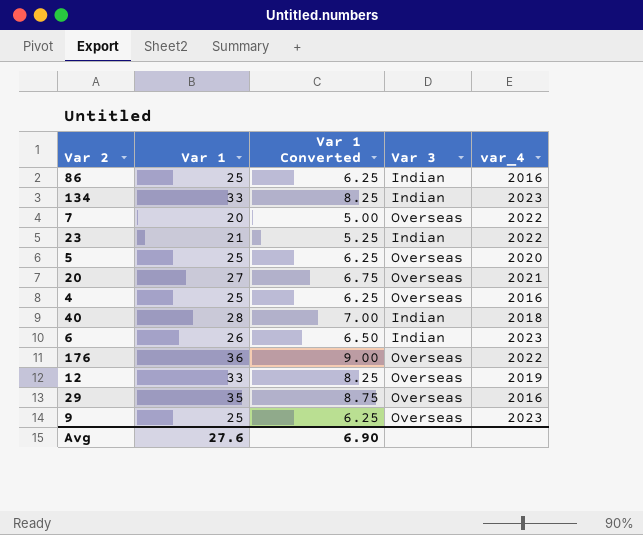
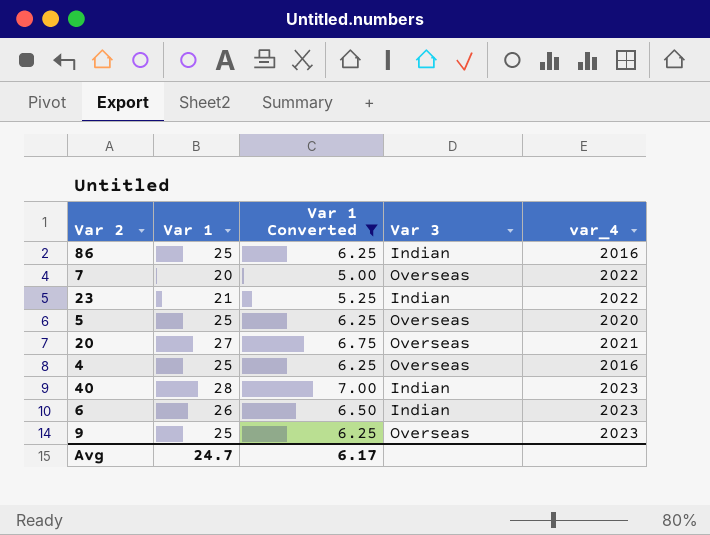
filter: none -> Var 1 Converted <= 7.00
40 | var_4: 2018 -> 2023
Avg | Var 1: 27.6 -> 24.7
Avg | Var 1 Converted: 6.90 -> 6.17

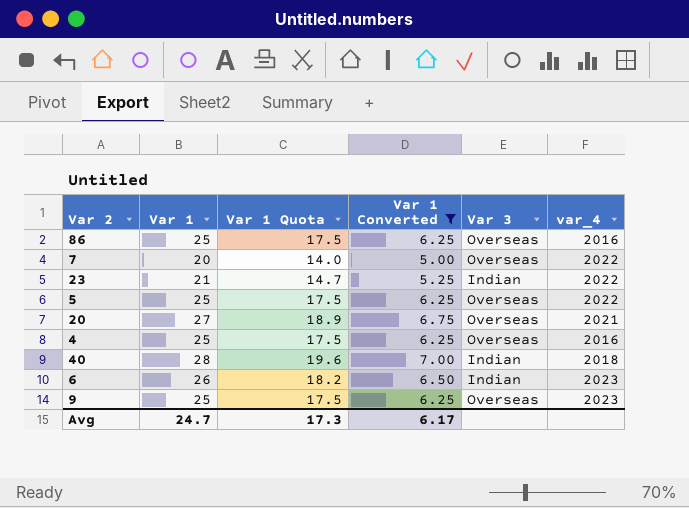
column Var 1 Quota | formula: none -> [Var 1] * 0.7
86 | Var 3: Indian -> Overseas
5 | var_4: 2020 -> 2022
40 | var_4: 2023 -> 2018

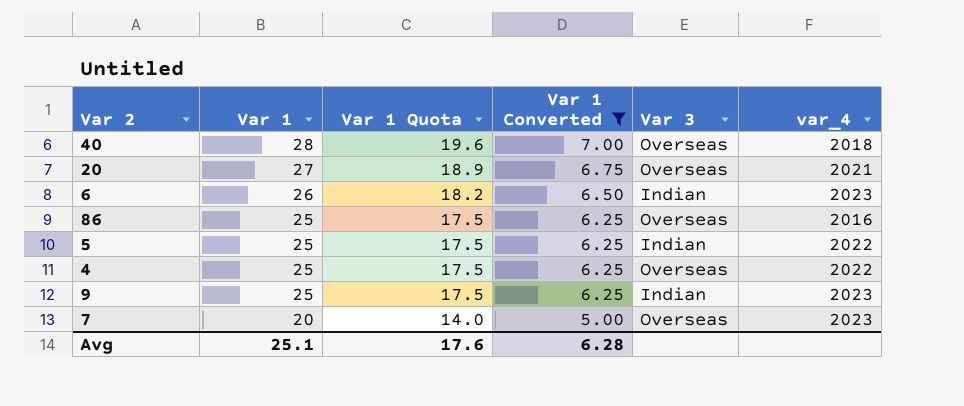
row order: none -> Var 1 descending
row 23: 21 | 14.7 | 5.25 | Indian | 2022 -> none
40 | Var 3: Indian -> Overseas
5 | Var 3: Overseas -> Indian
4 | var_4: 2016 -> 2022
9 | Var 3: Overseas -> Indian
7 | var_4: 2022 -> 2023
Avg | Var 1: 24.7 -> 25.1
Avg | Var 1 Quota: 17.3 -> 17.6
Avg | Var 1 Converted: 6.17 -> 6.28

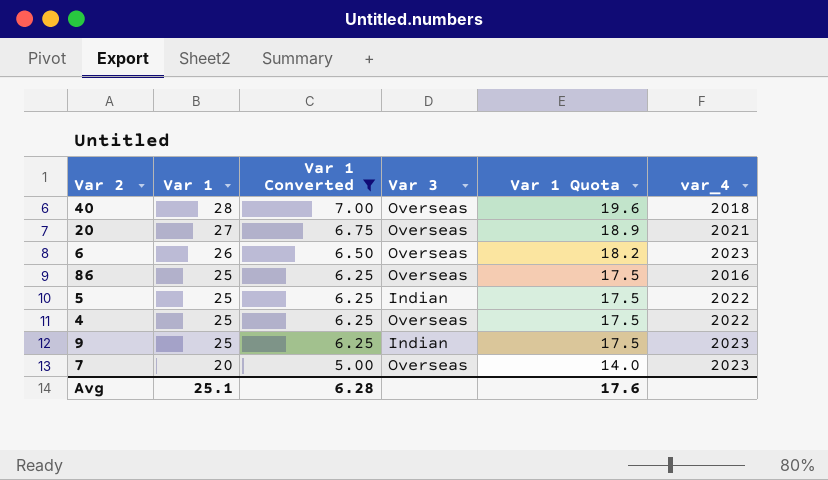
column Var 1 Quota | position: 3 -> 5
6 | Var 3: Indian -> Overseas

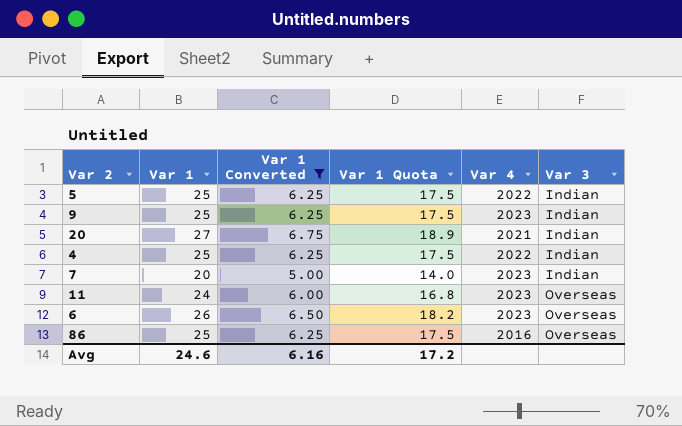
row order: Var 1 descending -> Var 3 ascending
column name: var_4 -> Var 4
column Var 3 | position: 4 -> 6
row 40: 28 | 7.00 | Overseas | 19.6 | 2018 -> none
20 | Var 3: Overseas -> Indian
4 | Var 3: Overseas -> Indian
7 | Var 3: Overseas -> Indian
row 11: none -> 24 | 6.00 | 16.8 | 2023 | Overseas
Avg | Var 1: 25.1 -> 24.6
Avg | Var 1 Converted: 6.28 -> 6.16
Avg | Var 1 Quota: 17.6 -> 17.2

